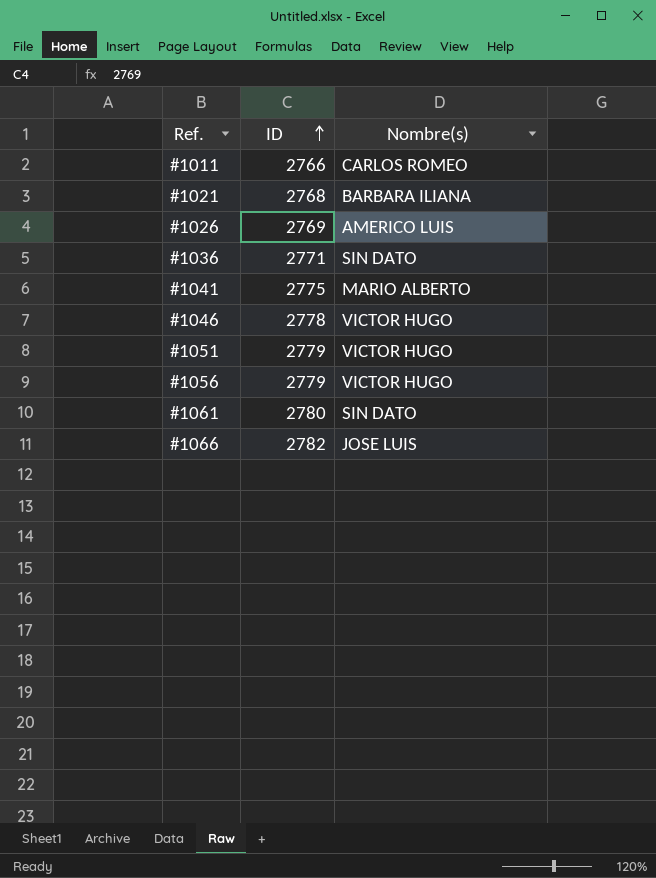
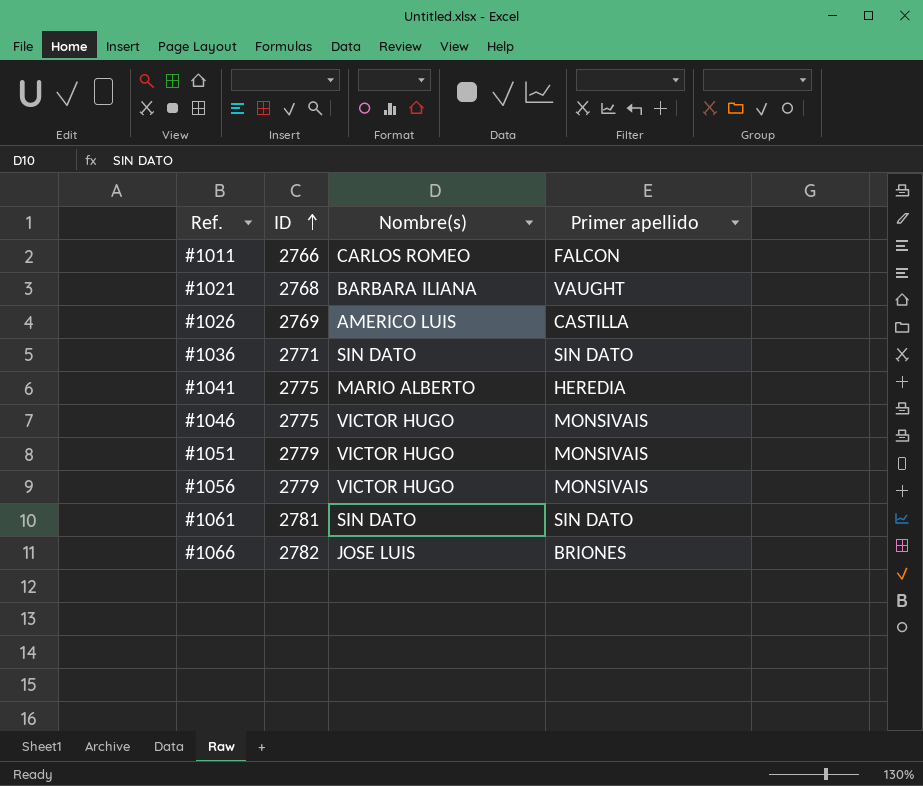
column Primer apellido | position: none -> 4
#1046 | ID: 2778 -> 2775
#1061 | ID: 2780 -> 2781

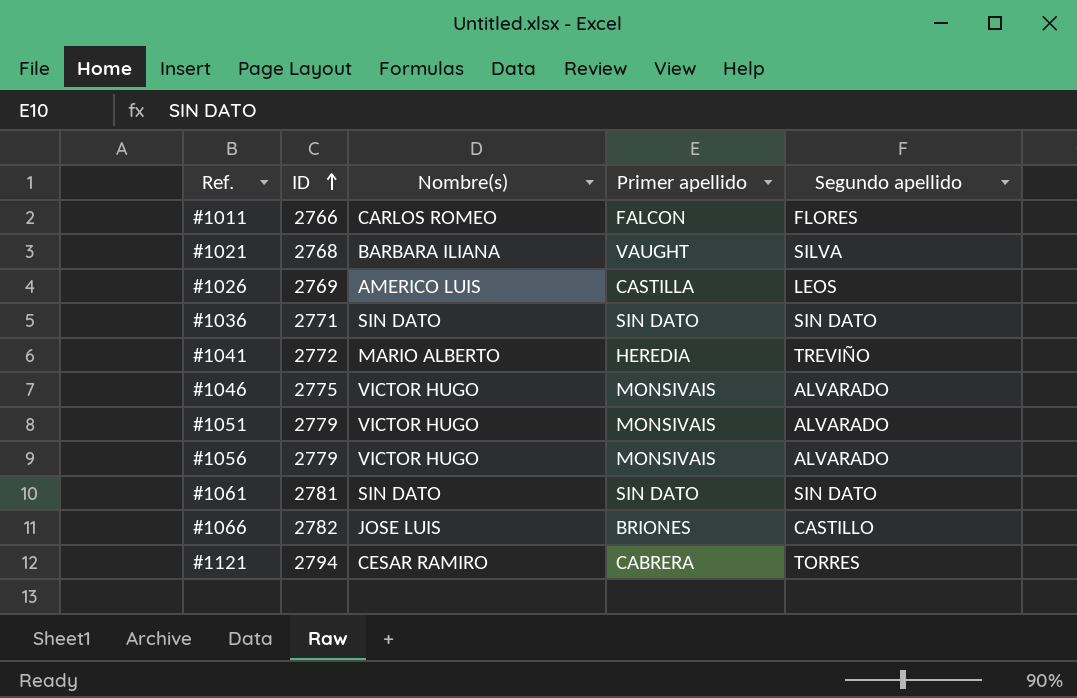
column Segundo apellido | position: none -> 5
#1041 | ID: 2775 -> 2772
row #1121: none -> 2794 | CESAR RAMIRO | CABRERA | TORRES

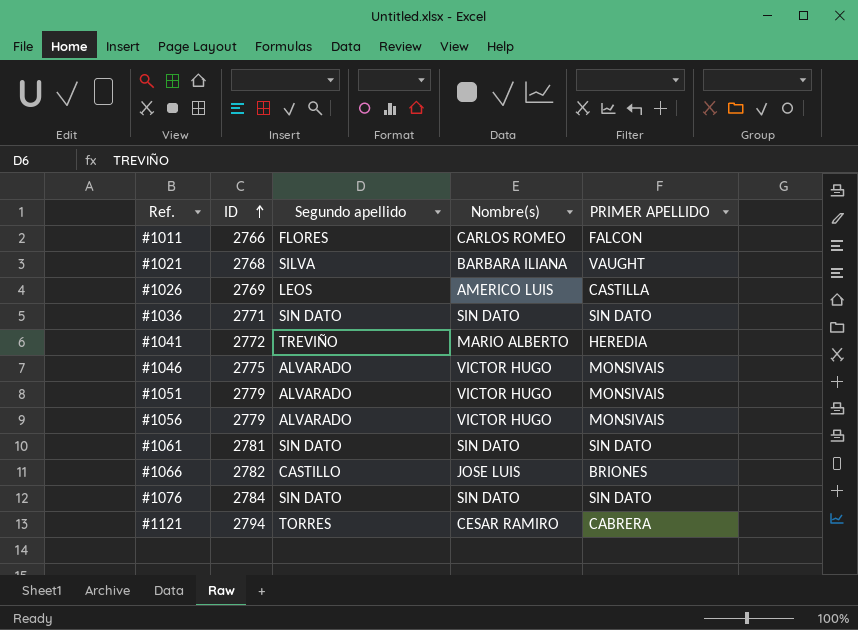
column Segundo apellido | position: 5 -> 3
column name: Primer apellido -> PRIMER APELLIDO
row #1076: none -> 2784 | SIN DATO | SIN DATO | SIN DATO

